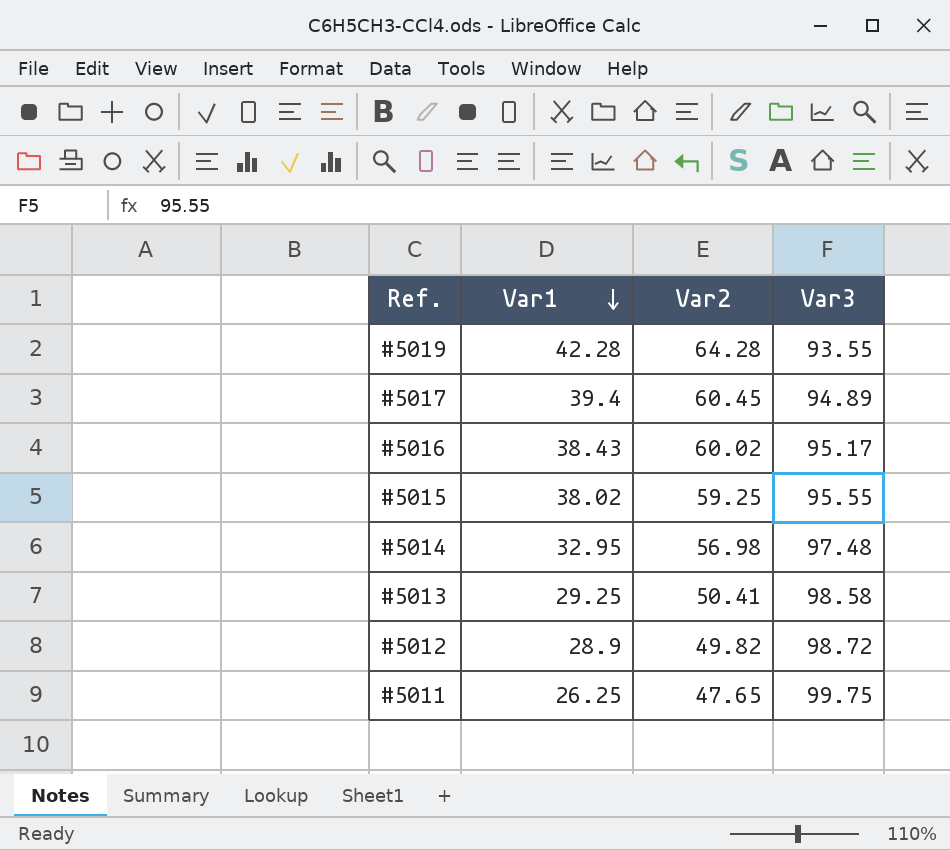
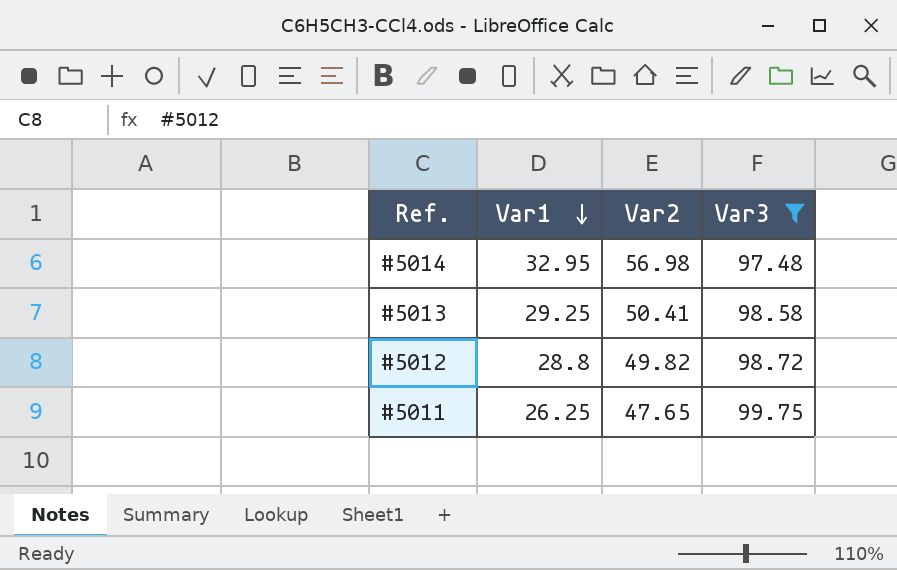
filter: none -> Var3 >= 97.48
#5012 | Var1: 28.9 -> 28.8

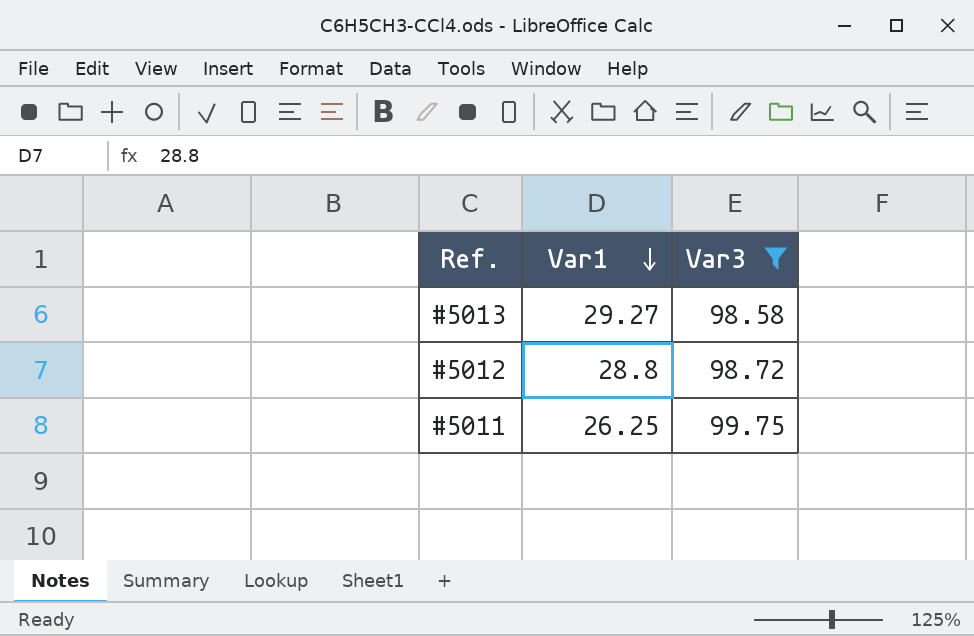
column Var2 | position: 3 -> none
row #5014: 32.95 | 56.98 | 97.48 -> none
#5013 | Var1: 29.25 -> 29.27

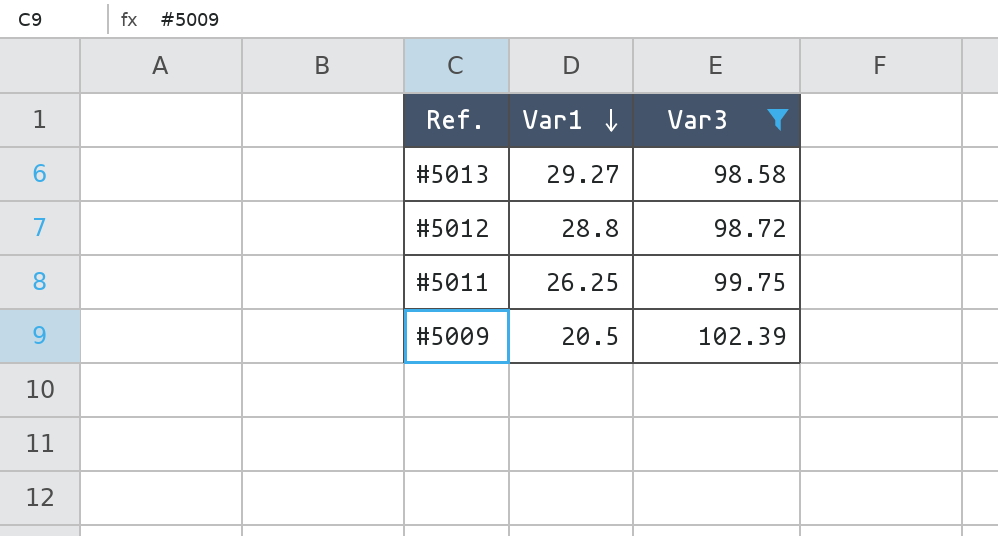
row #5009: none -> 20.5 | 102.39

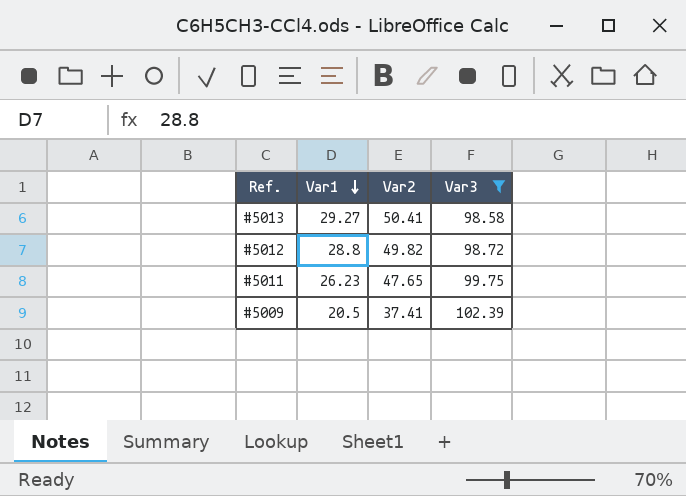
column Var2 | position: none -> 3
#5011 | Var1: 26.25 -> 26.23

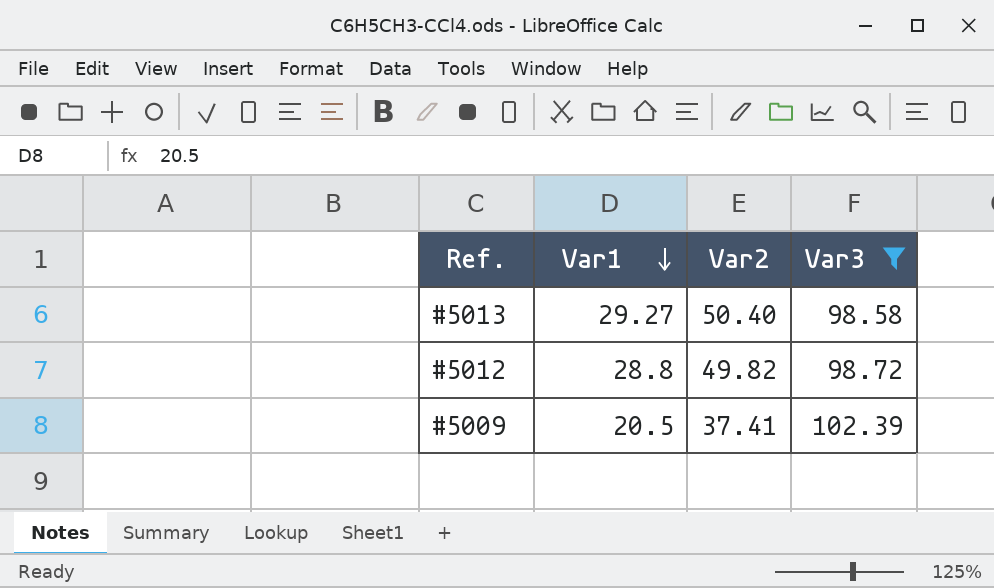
row #5011: 26.23 | 47.65 | 99.75 -> none
#5013 | Var2: 50.41 -> 50.40

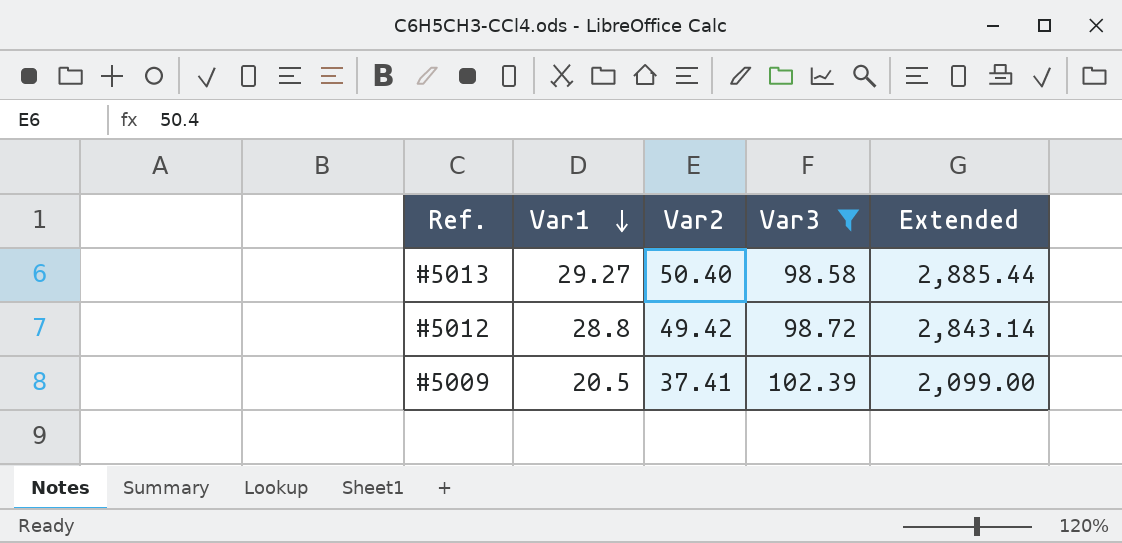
column Extended | formula: none -> [Var1] * [Var3]
#5012 | Var2: 49.82 -> 49.42

